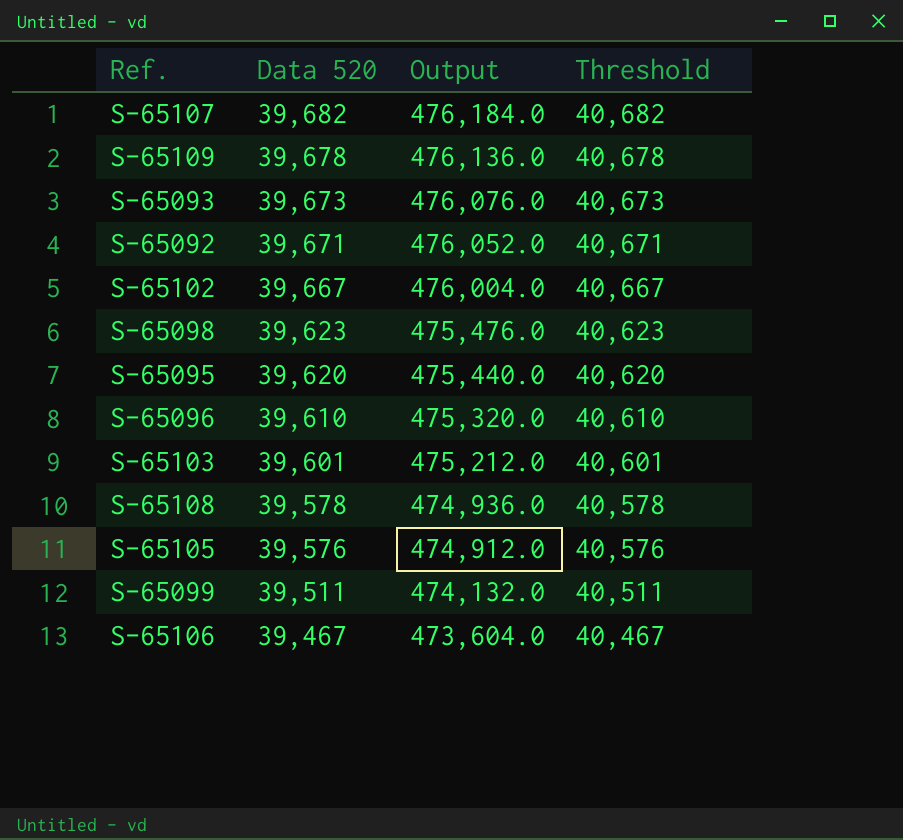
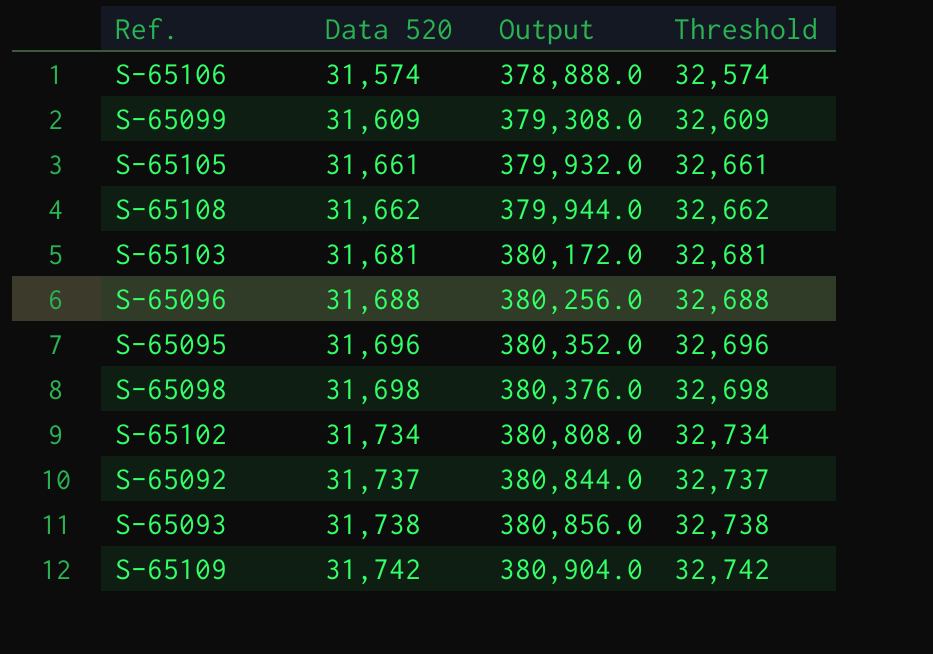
row order: Data 520 descending -> Data 520 ascending
row S-65107: 39,682 | 476,184.0 | 40,682 -> none
S-65106 | Data 520: 39,467 -> 31,574
S-65106 | Output: 473,604.0 -> 378,888.0
S-65106 | Threshold: 40,467 -> 32,574
S-65099 | Data 520: 39,511 -> 31,609
S-65099 | Output: 474,132.0 -> 379,308.0
S-65099 | Threshold: 40,511 -> 32,609
S-65105 | Data 520: 39,576 -> 31,661
S-65105 | Output: 474,912.0 -> 379,932.0
S-65105 | Threshold: 40,576 -> 32,661
S-65108 | Data 520: 39,578 -> 31,662
S-65108 | Output: 474,936.0 -> 379,944.0
S-65108 | Threshold: 40,578 -> 32,662
S-65103 | Data 520: 39,601 -> 31,681
S-65103 | Output: 475,212.0 -> 380,172.0
S-65103 | Threshold: 40,601 -> 32,681
S-65096 | Data 520: 39,610 -> 31,688
S-65096 | Output: 475,320.0 -> 380,256.0
S-65096 | Threshold: 40,610 -> 32,688
S-65095 | Data 520: 39,620 -> 31,696
S-65095 | Output: 475,440.0 -> 380,352.0
S-65095 | Threshold: 40,620 -> 32,696
S-65098 | Data 520: 39,623 -> 31,698
S-65098 | Output: 475,476.0 -> 380,376.0
S-65098 | Threshold: 40,623 -> 32,698
S-65102 | Data 520: 39,667 -> 31,734
S-65102 | Output: 476,004.0 -> 380,808.0
S-65102 | Threshold: 40,667 -> 32,734
S-65092 | Data 520: 39,671 -> 31,737
S-65092 | Output: 476,052.0 -> 380,844.0
S-65092 | Threshold: 40,671 -> 32,737
S-65093 | Data 520: 39,673 -> 31,738
S-65093 | Output: 476,076.0 -> 380,856.0
S-65093 | Threshold: 40,673 -> 32,738
S-65109 | Data 520: 39,678 -> 31,742
S-65109 | Output: 476,136.0 -> 380,904.0
S-65109 | Threshold: 40,678 -> 32,742

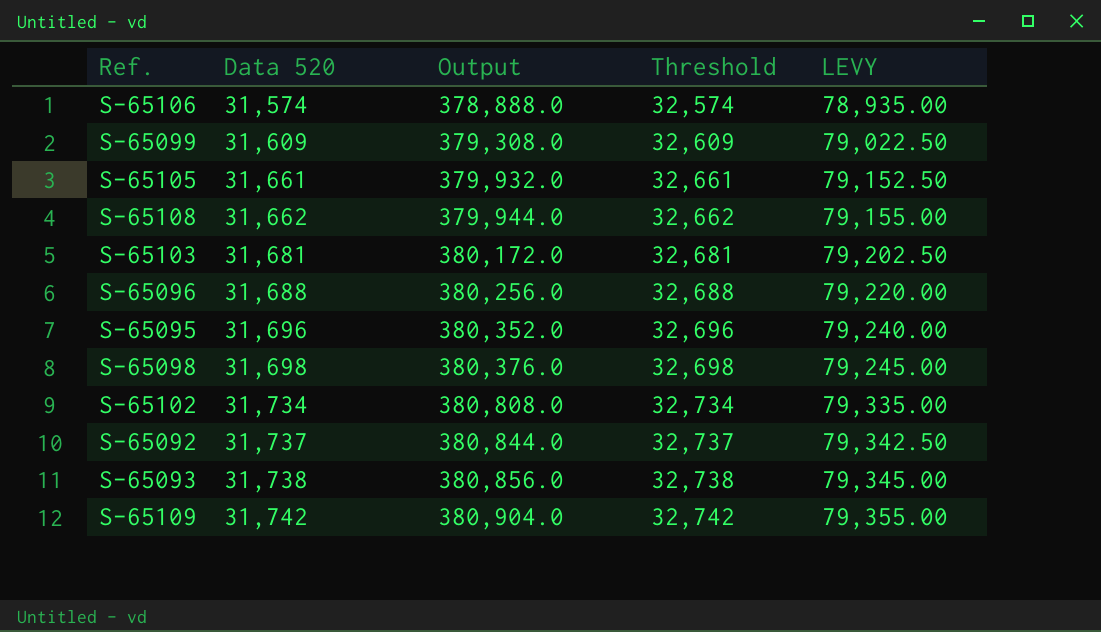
column LEVY | formula: none -> [Data 520] * 2.5

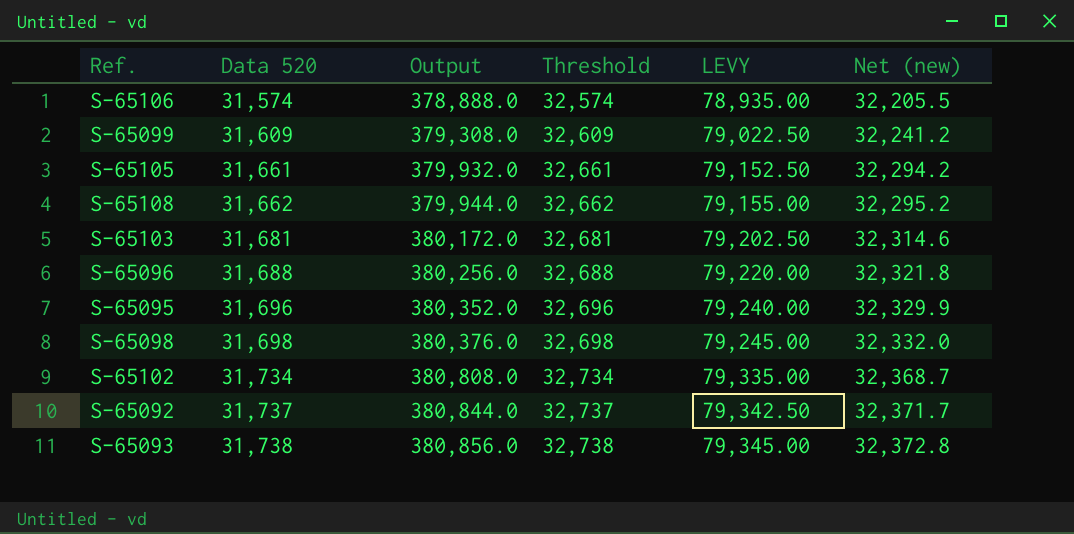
column Net (new) | formula: none -> [Data 520] * 1.02
row S-65109: 31,742 | 380,904.0 | 32,742 | 79,355.00 -> none

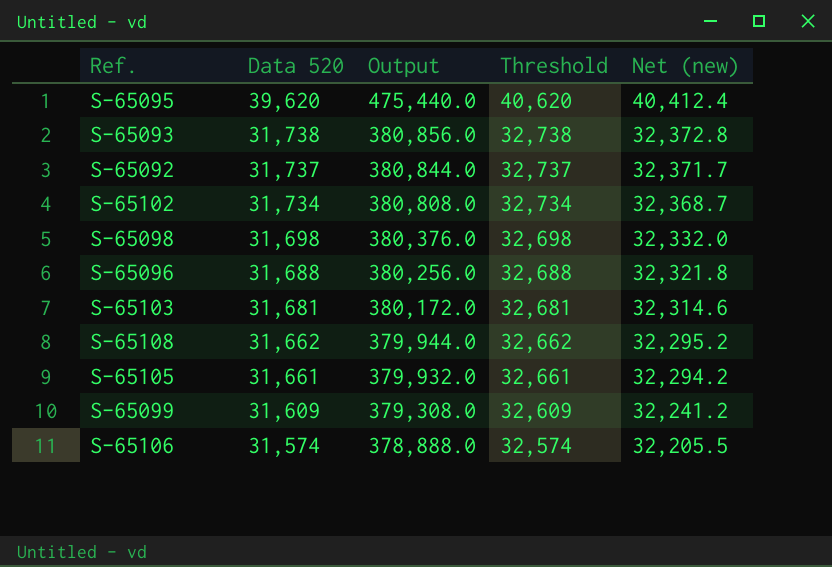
row order: Data 520 ascending -> Data 520 descending
column LEVY | formula: [Data 520] * 2.5 -> none
S-65095 | Data 520: 31,696 -> 39,620
S-65095 | Output: 380,352.0 -> 475,440.0
S-65095 | Threshold: 32,696 -> 40,620
S-65095 | Net (new): 32,329.9 -> 40,412.4

